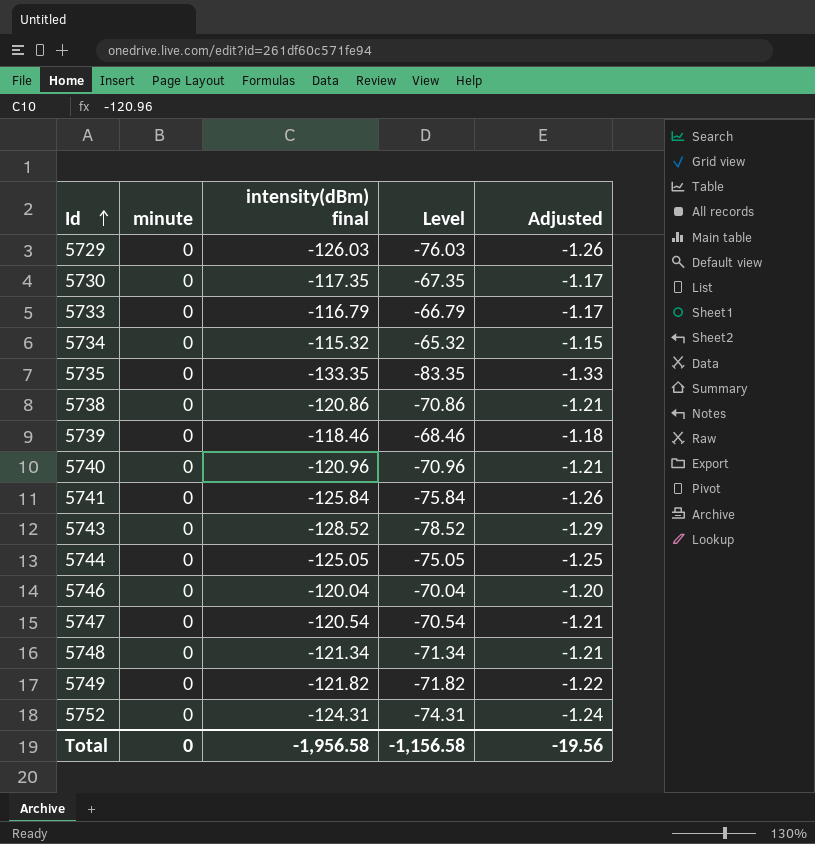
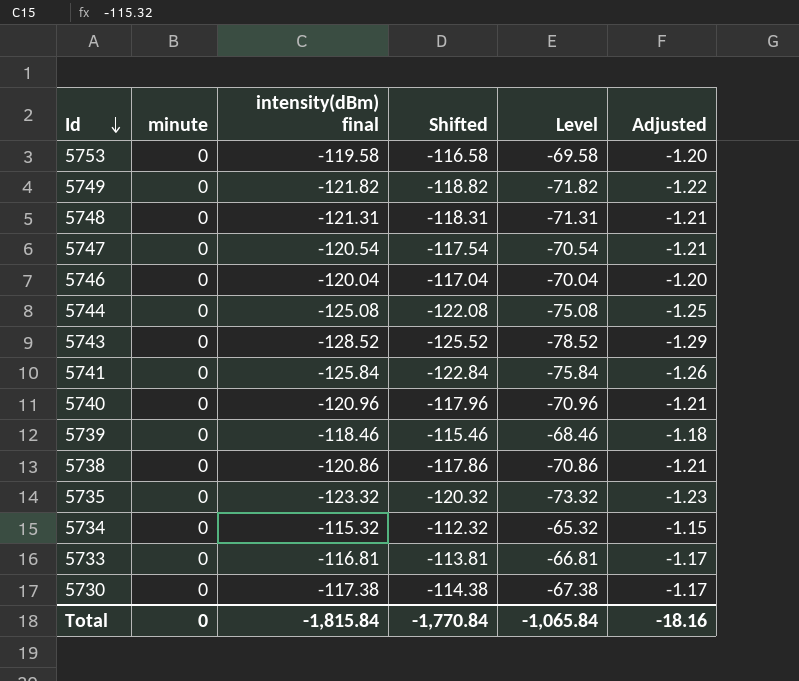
row order: Id ascending -> Id descending
column Shifted | formula: none -> [intensity(dBm) final] + 3
row 5729: 0 | -126.03 | -76.03 | -1.26 -> none
row 5752: 0 | -124.31 | -74.31 | -1.24 -> none
row 5753: none -> 0 | -119.58 | -116.58 | -69.58 | -1.20
5748 | intensity(dBm) final: -121.34 -> -121.31
5748 | Level: -71.34 -> -71.31
5744 | intensity(dBm) final: -125.05 -> -125.08
5744 | Level: -75.05 -> -75.08
5735 | intensity(dBm) final: -133.35 -> -123.32
5735 | Level: -83.35 -> -73.32
5735 | Adjusted: -1.33 -> -1.23
5733 | intensity(dBm) final: -116.79 -> -116.81
5733 | Level: -66.79 -> -66.81
5730 | intensity(dBm) final: -117.35 -> -117.38
5730 | Level: -67.35 -> -67.38
Total | intensity(dBm) final: -1,956.58 -> -1,815.84
Total | Level: -1,156.58 -> -1,065.84
Total | Adjusted: -19.56 -> -18.16

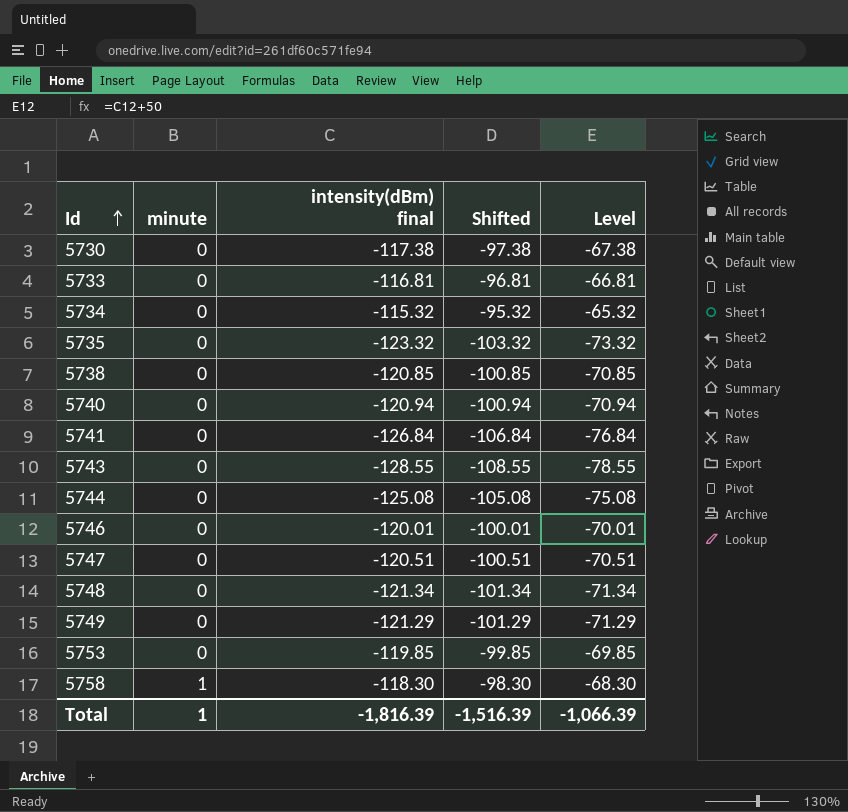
row order: Id descending -> Id ascending
column Adjusted | formula: [intensity(dBm) final] * 0.01 -> none
column Shifted | formula: [intensity(dBm) final] + 3 -> [intensity(dBm) final] + 20
row 5739: 0 | -118.46 | -115.46 | -68.46 | -1.18 -> none
5738 | intensity(dBm) final: -120.86 -> -120.85
5738 | Level: -70.86 -> -70.85
5740 | intensity(dBm) final: -120.96 -> -120.94
5740 | Level: -70.96 -> -70.94
5741 | intensity(dBm) final: -125.84 -> -126.84
5741 | Level: -75.84 -> -76.84
5743 | intensity(dBm) final: -128.52 -> -128.55
5743 | Level: -78.52 -> -78.55
5746 | intensity(dBm) final: -120.04 -> -120.01
5746 | Level: -70.04 -> -70.01
5747 | intensity(dBm) final: -120.54 -> -120.51
5747 | Level: -70.54 -> -70.51
5748 | intensity(dBm) final: -121.31 -> -121.34
5748 | Level: -71.31 -> -71.34
5749 | intensity(dBm) final: -121.82 -> -121.29
5749 | Level: -71.82 -> -71.29
5753 | intensity(dBm) final: -119.58 -> -119.85
5753 | Level: -69.58 -> -69.85
row 5758: none -> 1 | -118.30 | -98.30 | -68.30
Total | minute: 0 -> 1
Total | intensity(dBm) final: -1,815.84 -> -1,816.39
Total | Shifted: -1,770.84 -> -1,516.39
Total | Level: -1,065.84 -> -1,066.39

